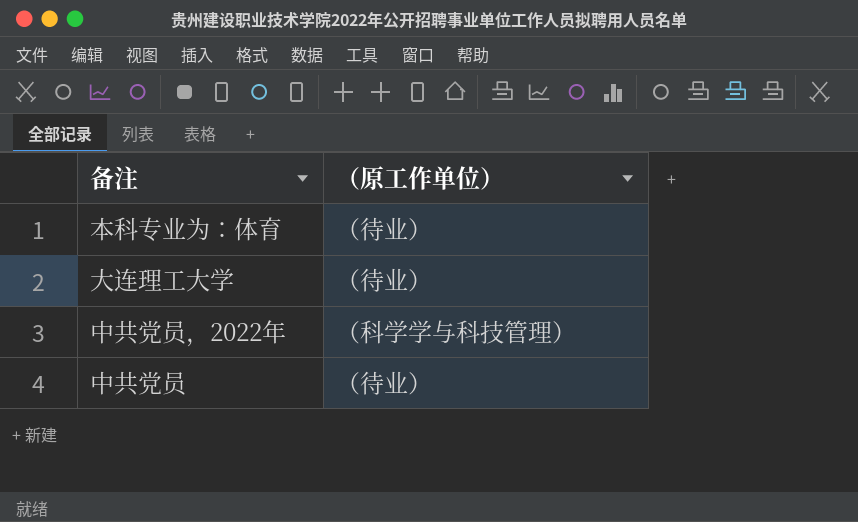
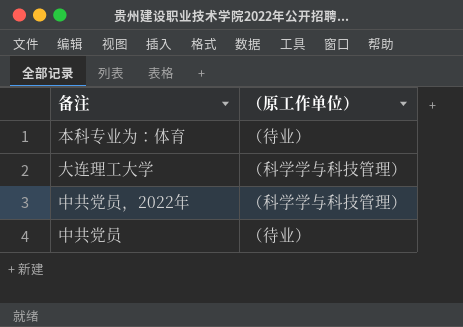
大连理工大学 | （原工作单位）: （待业） -> （科学学与科技管理）

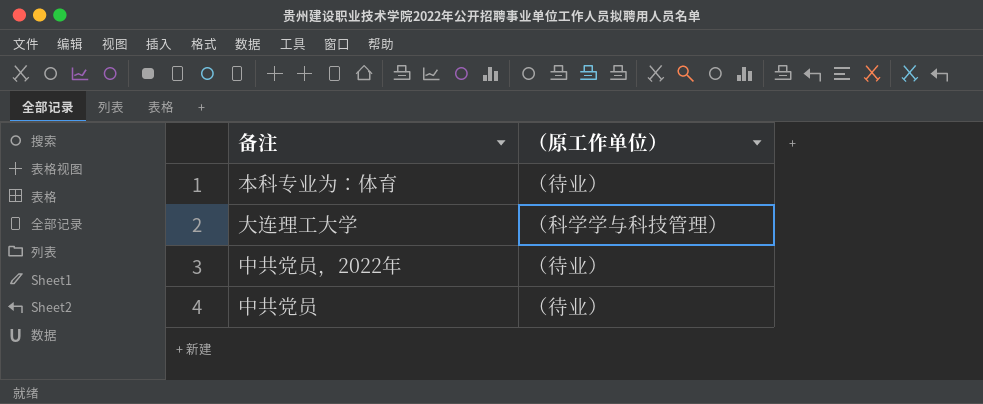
中共党员，2022年 | （原工作单位）: （科学学与科技管理） -> （待业）

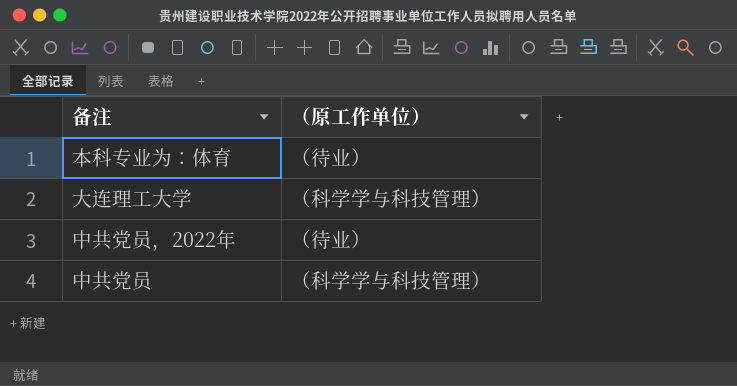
中共党员 | （原工作单位）: （待业） -> （科学学与科技管理）

